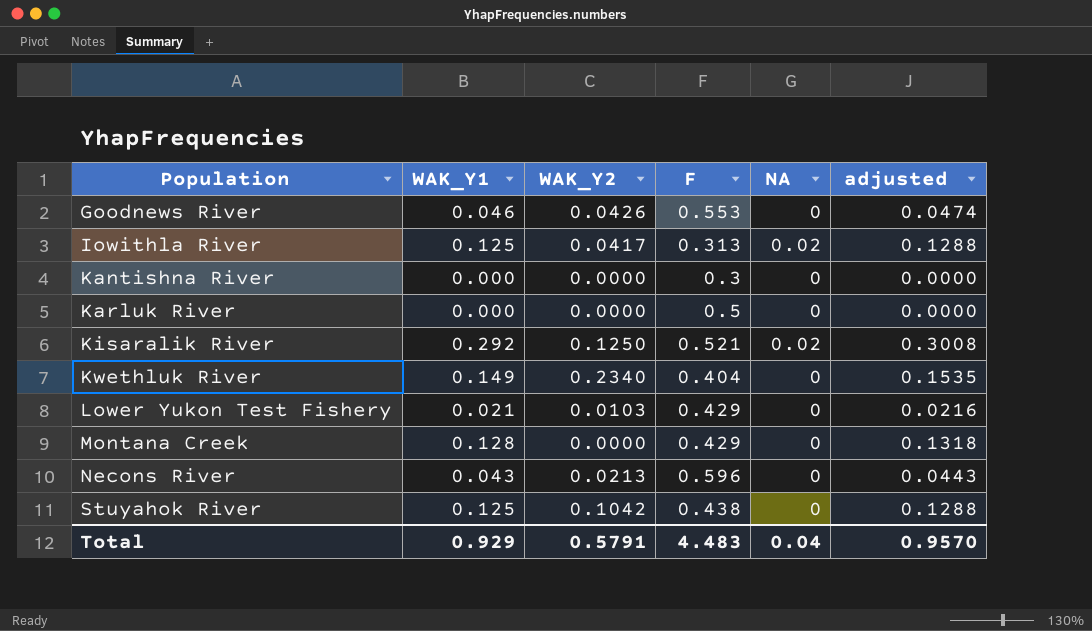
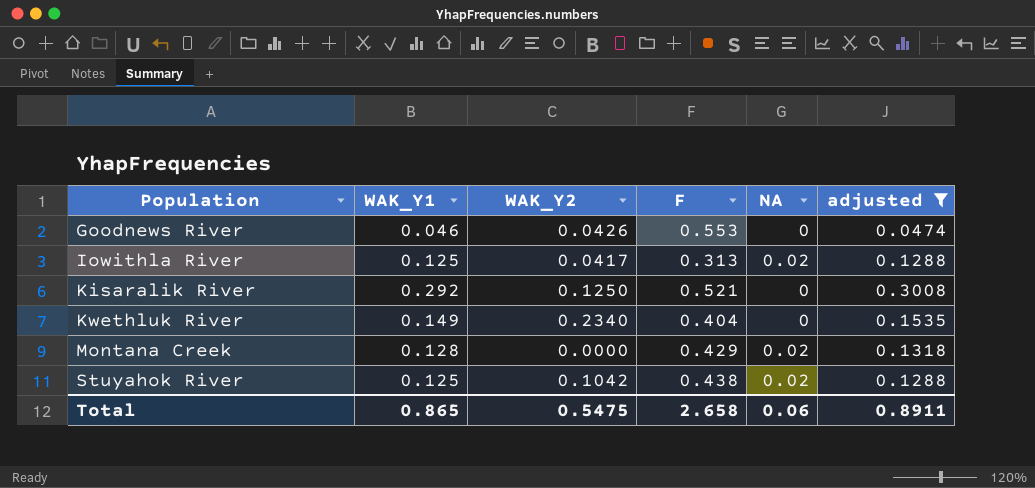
filter: none -> adjusted >= 0.0474
Kisaralik River | NA: 0.02 -> 0
Montana Creek | NA: 0 -> 0.02
Stuyahok River | NA: 0 -> 0.02
Total | WAK_Y1: 0.929 -> 0.865
Total | WAK_Y2: 0.5791 -> 0.5475
Total | F: 4.483 -> 2.658
Total | NA: 0.04 -> 0.06
Total | adjusted: 0.9570 -> 0.8911

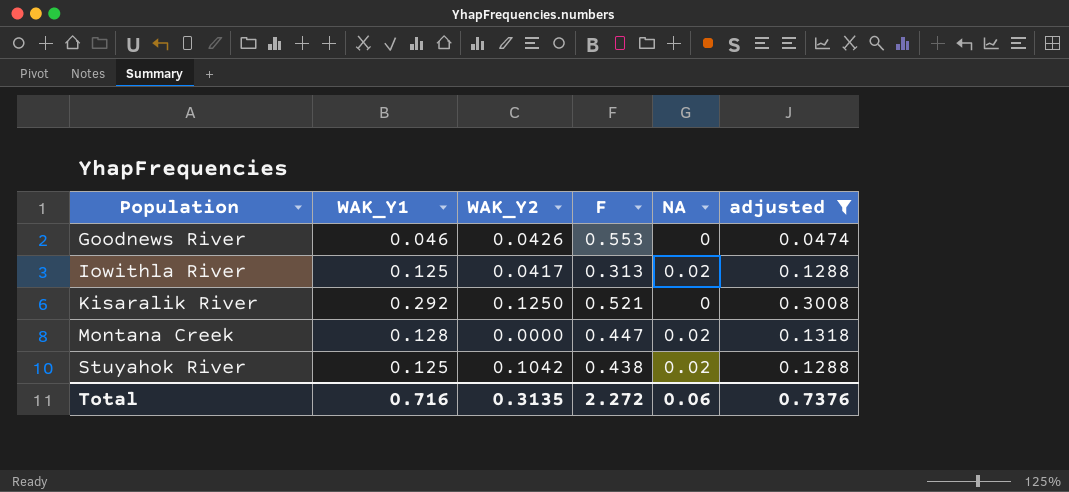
row Kwethluk River: 0.149 | 0.2340 | 0.404 | 0 | 0.1535 -> none
Montana Creek | F: 0.429 -> 0.447
Total | WAK_Y1: 0.865 -> 0.716
Total | WAK_Y2: 0.5475 -> 0.3135
Total | F: 2.658 -> 2.272
Total | adjusted: 0.8911 -> 0.7376

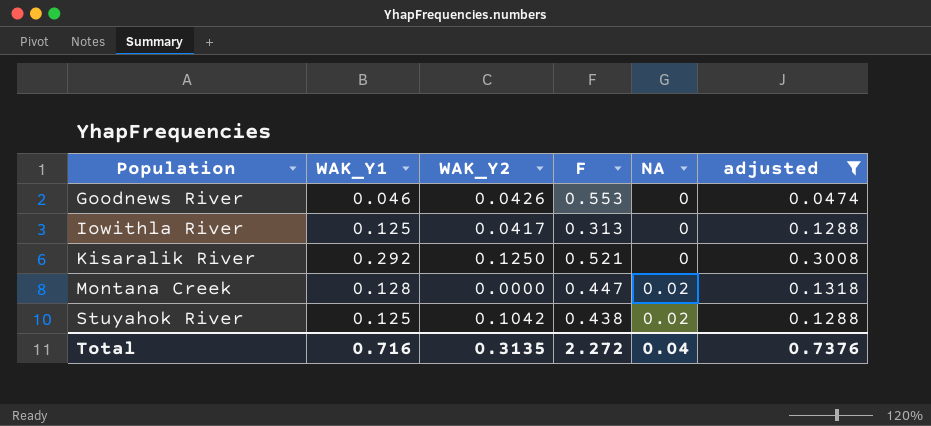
Iowithla River | NA: 0.02 -> 0
Total | NA: 0.06 -> 0.04

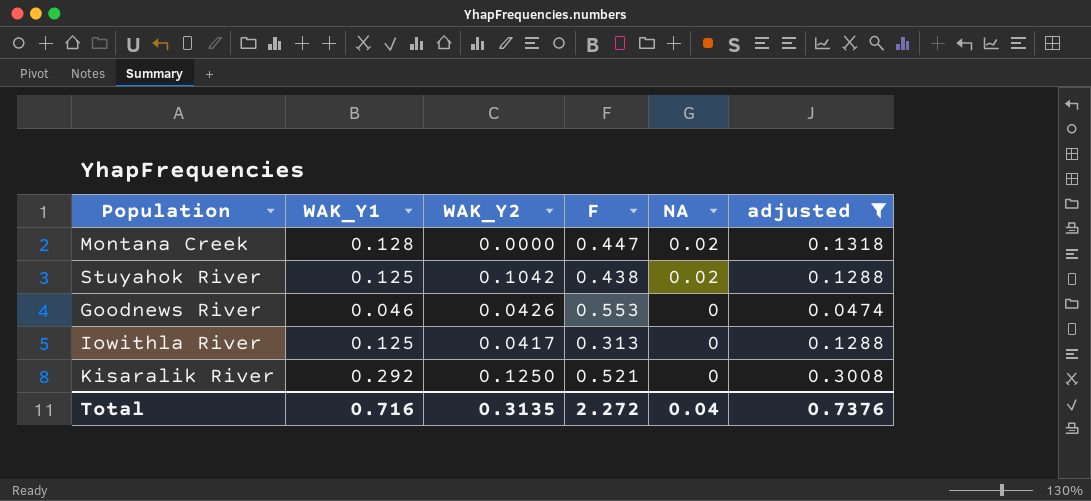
row order: Population ascending -> NA descending

